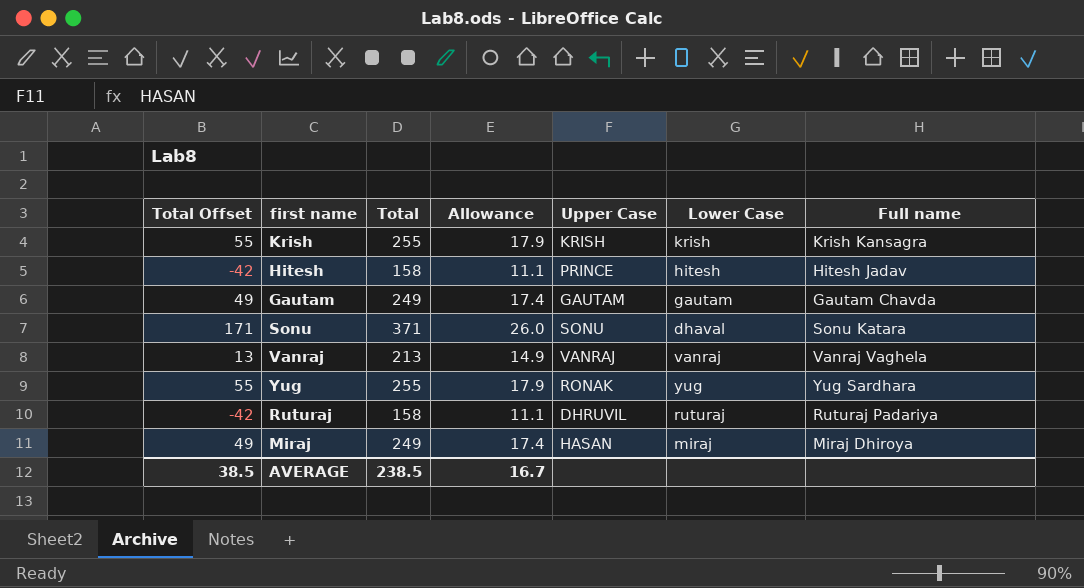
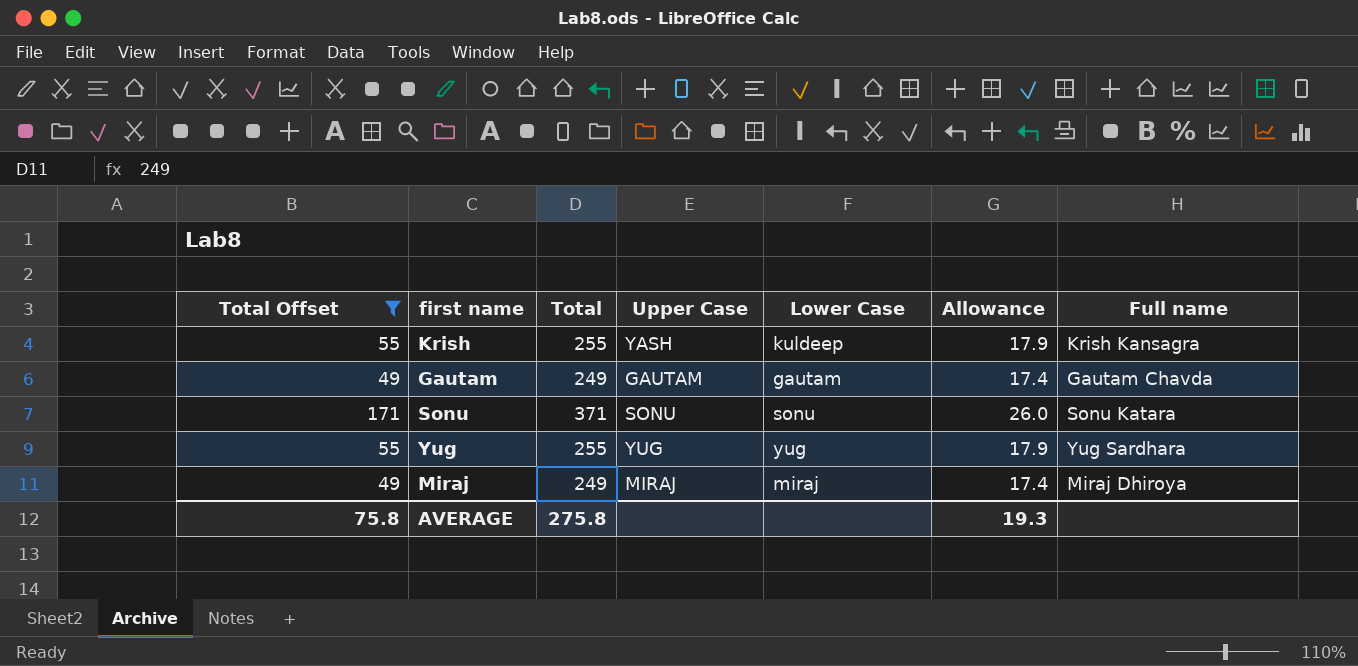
filter: none -> Total Offset >= 49
column Allowance | position: 4 -> 6
Krish | Upper Case: KRISH -> YASH
Krish | Lower Case: krish -> kuldeep
Sonu | Lower Case: dhaval -> sonu
Yug | Upper Case: RONAK -> YUG
Miraj | Upper Case: HASAN -> MIRAJ
AVERAGE | Total Offset: 38.5 -> 75.8
AVERAGE | Total: 238.5 -> 275.8
AVERAGE | Allowance: 16.7 -> 19.3

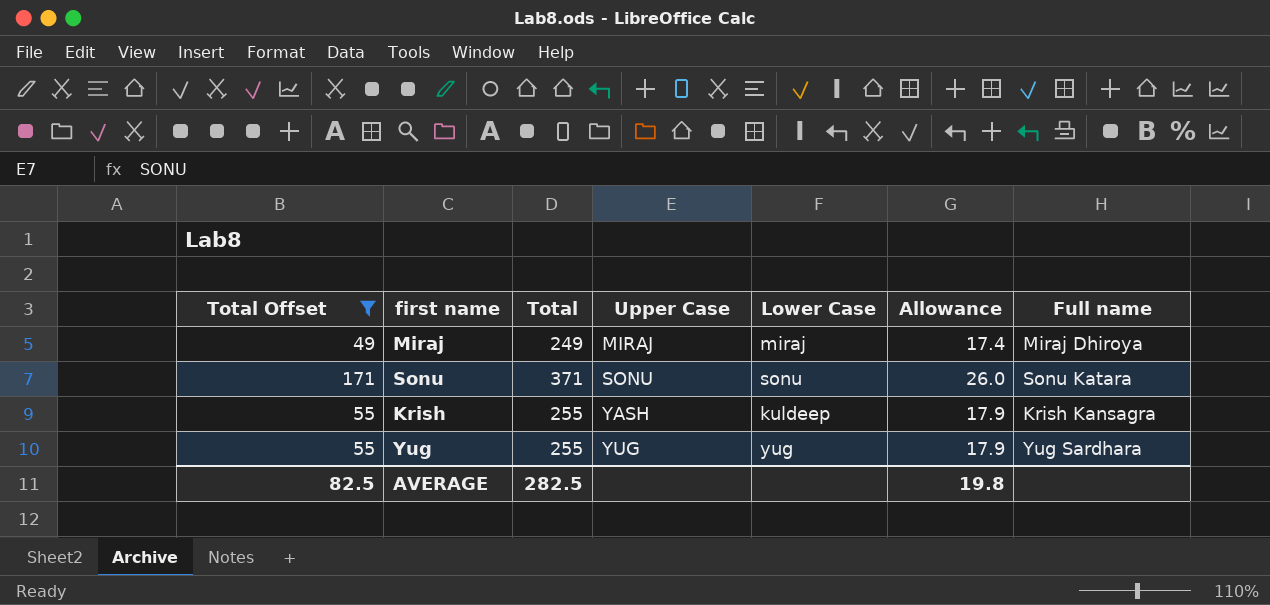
row order: none -> Upper Case ascending
row Gautam: 49 | 249 | GAUTAM | gautam | 17.4 | Gautam Chavda -> none
AVERAGE | Total Offset: 75.8 -> 82.5
AVERAGE | Total: 275.8 -> 282.5
AVERAGE | Allowance: 19.3 -> 19.8

